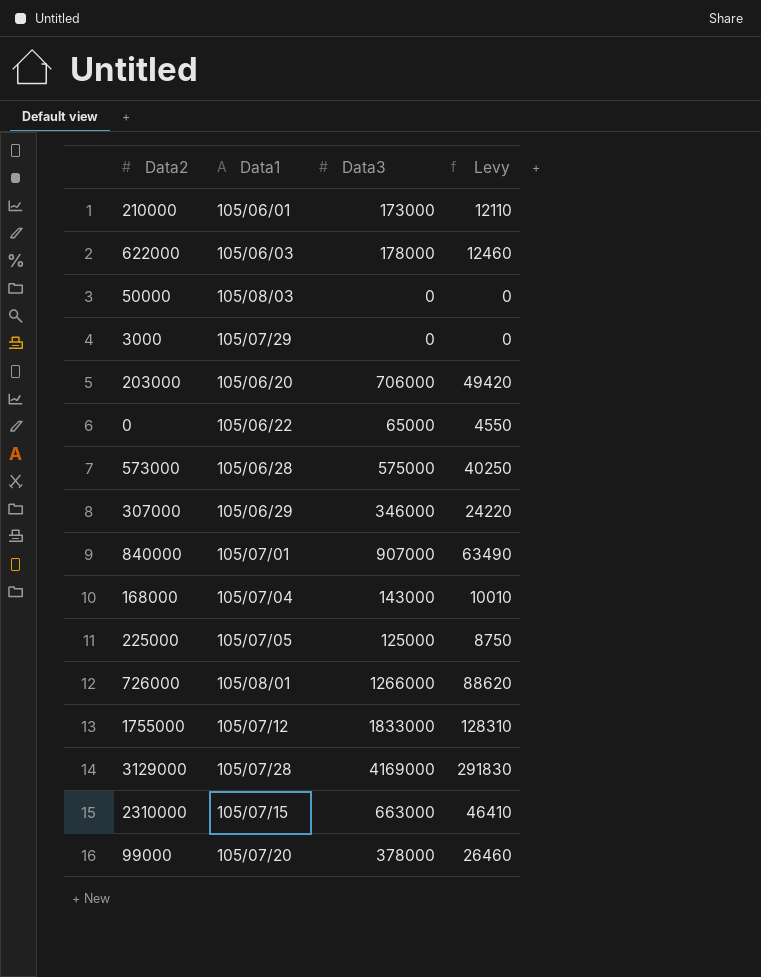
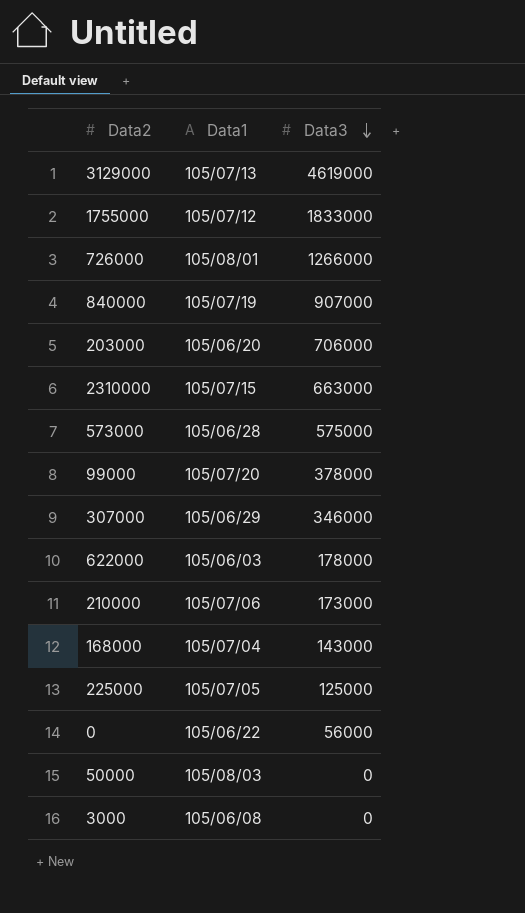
row order: none -> Data3 descending
column Levy | formula: [Data3] * 0.07 -> none
3129000 | Data1: 105/07/28 -> 105/07/13
3129000 | Data3: 4169000 -> 4619000
840000 | Data1: 105/07/01 -> 105/07/19
210000 | Data1: 105/06/01 -> 105/07/06
0 | Data3: 65000 -> 56000
3000 | Data1: 105/07/29 -> 105/06/08

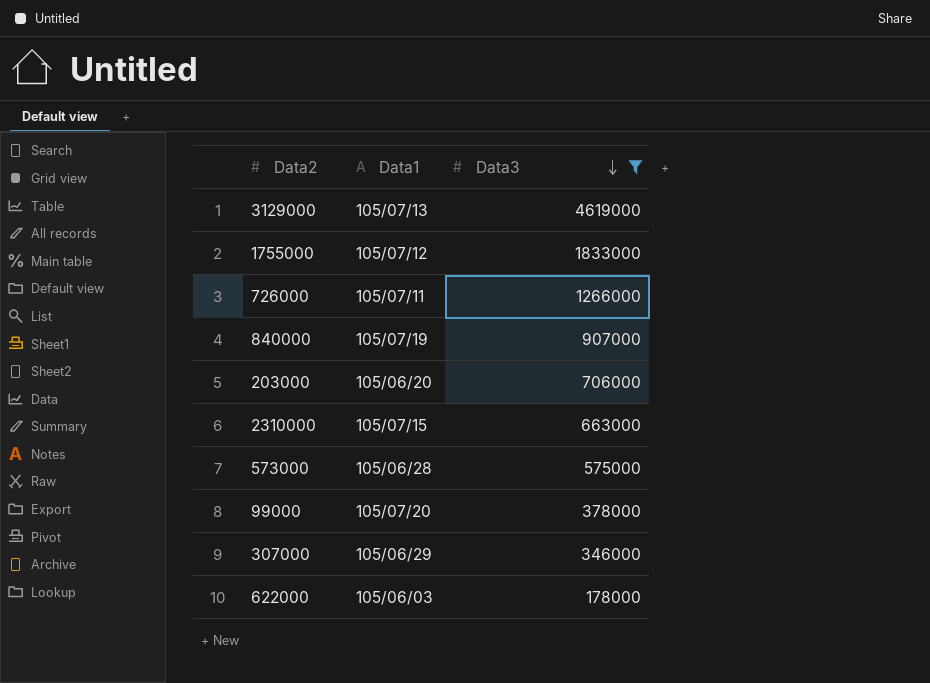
filter: none -> Data3 >= 178000
726000 | Data1: 105/08/01 -> 105/07/11

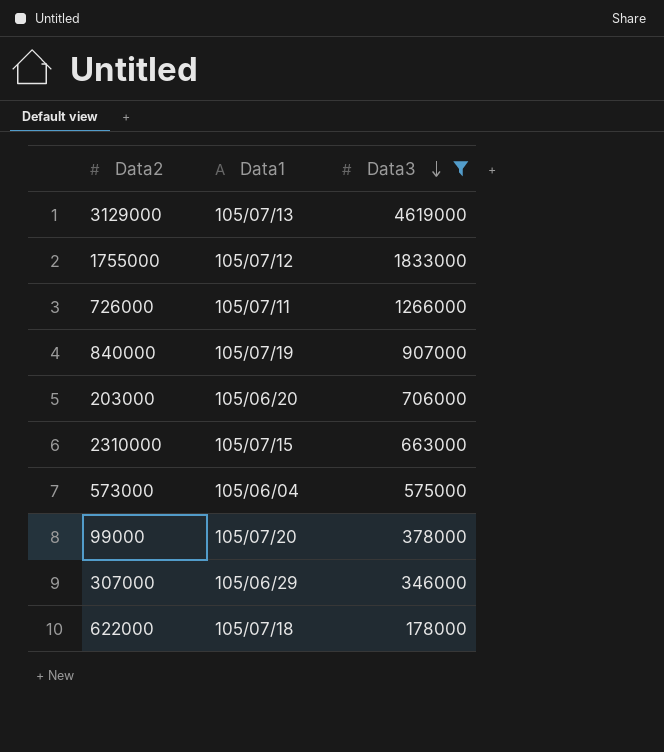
573000 | Data1: 105/06/28 -> 105/06/04
622000 | Data1: 105/06/03 -> 105/07/18

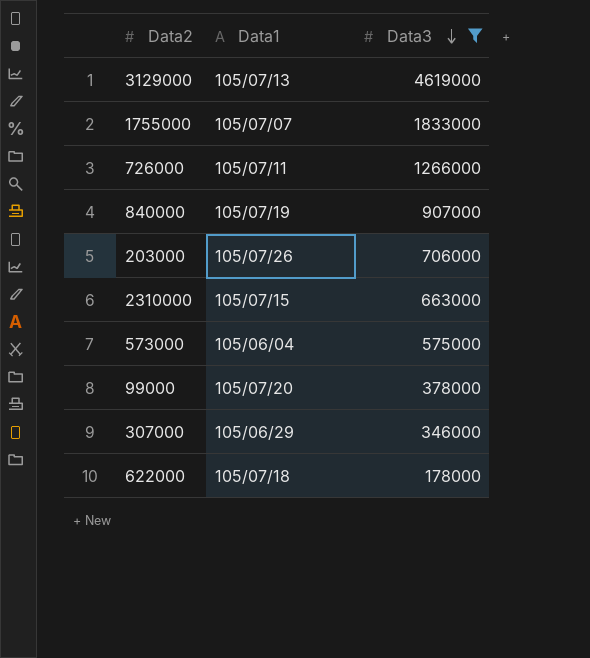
1755000 | Data1: 105/07/12 -> 105/07/07
203000 | Data1: 105/06/20 -> 105/07/26

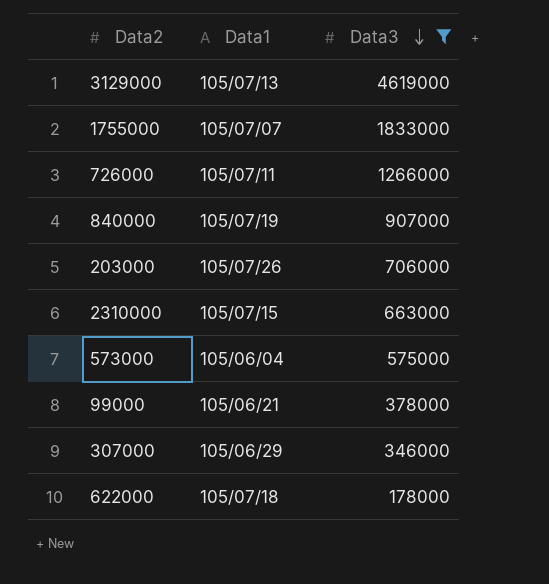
99000 | Data1: 105/07/20 -> 105/06/21

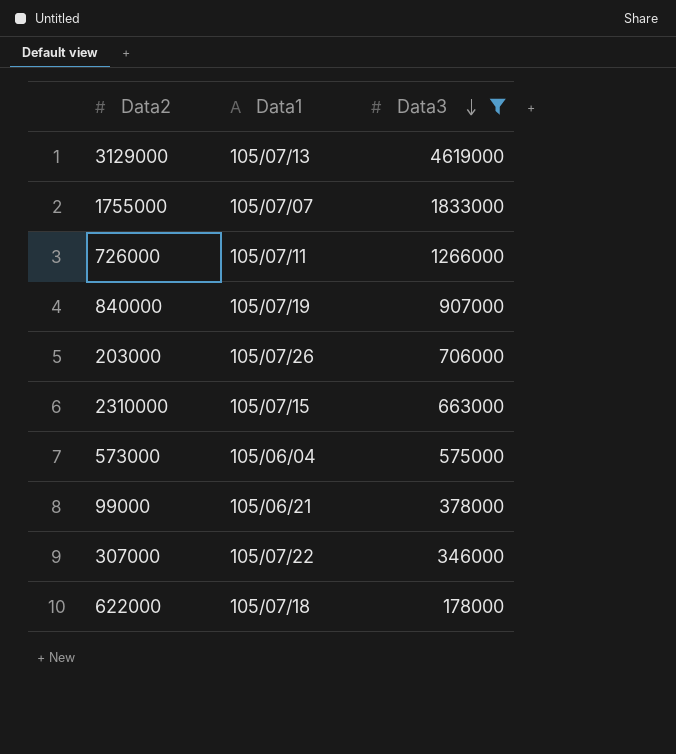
307000 | Data1: 105/06/29 -> 105/07/22

